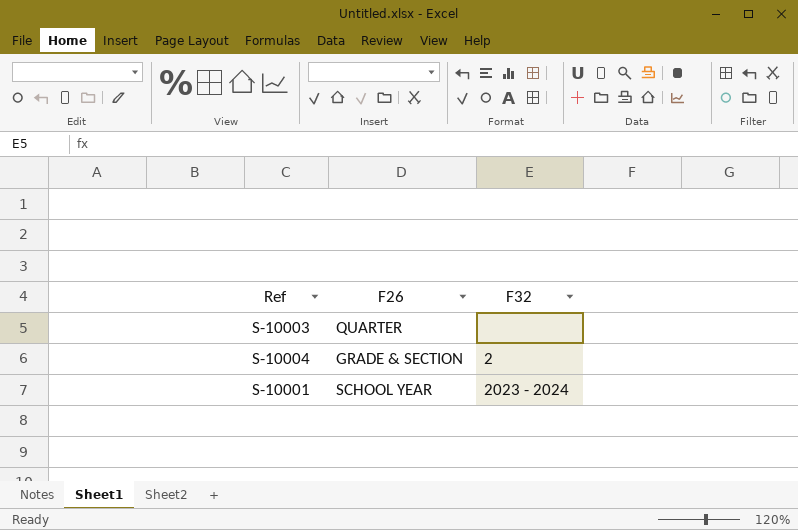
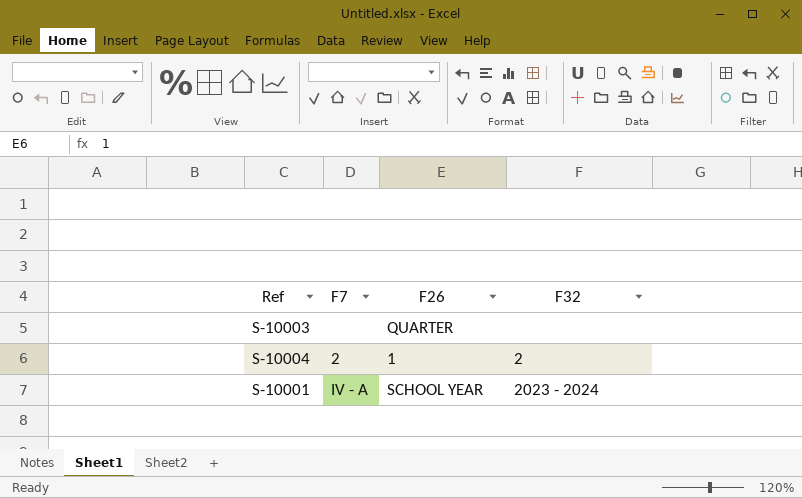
column F7 | position: none -> 2
S-10004 | F26: GRADE & SECTION -> 1

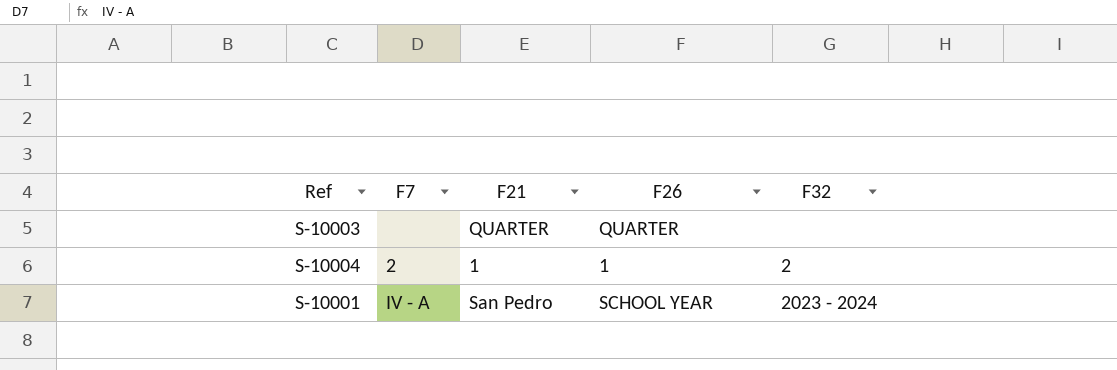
column F21 | position: none -> 3

